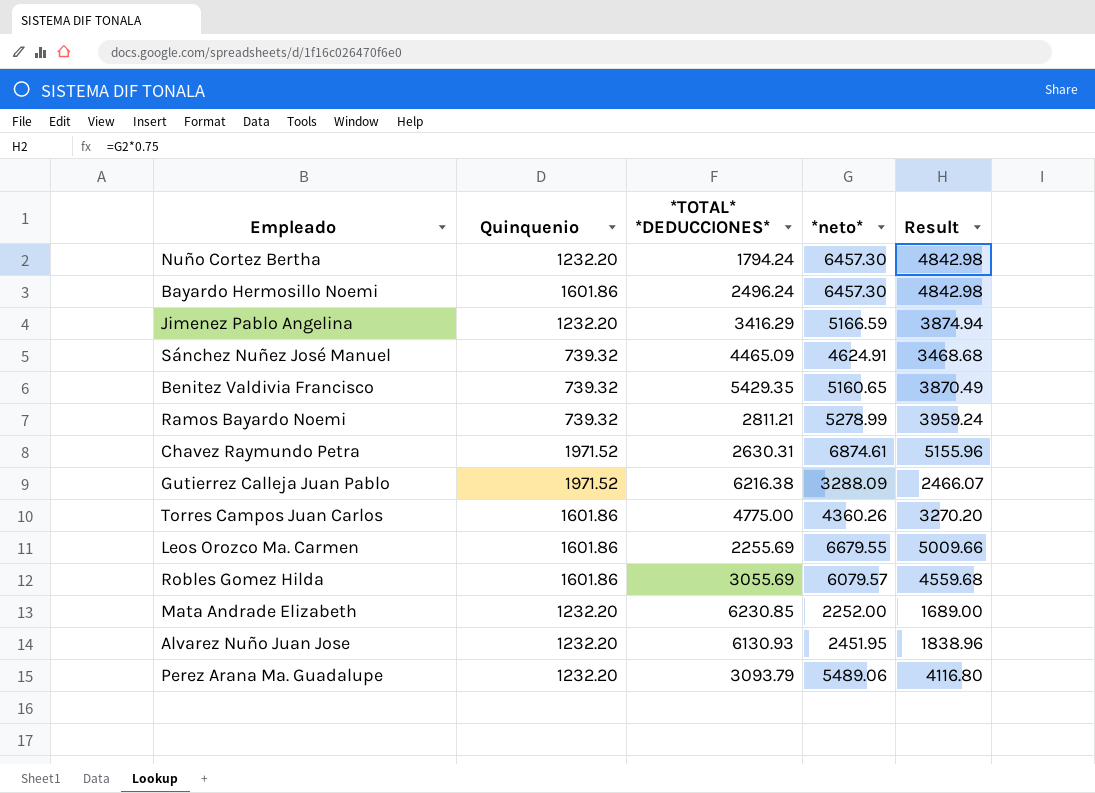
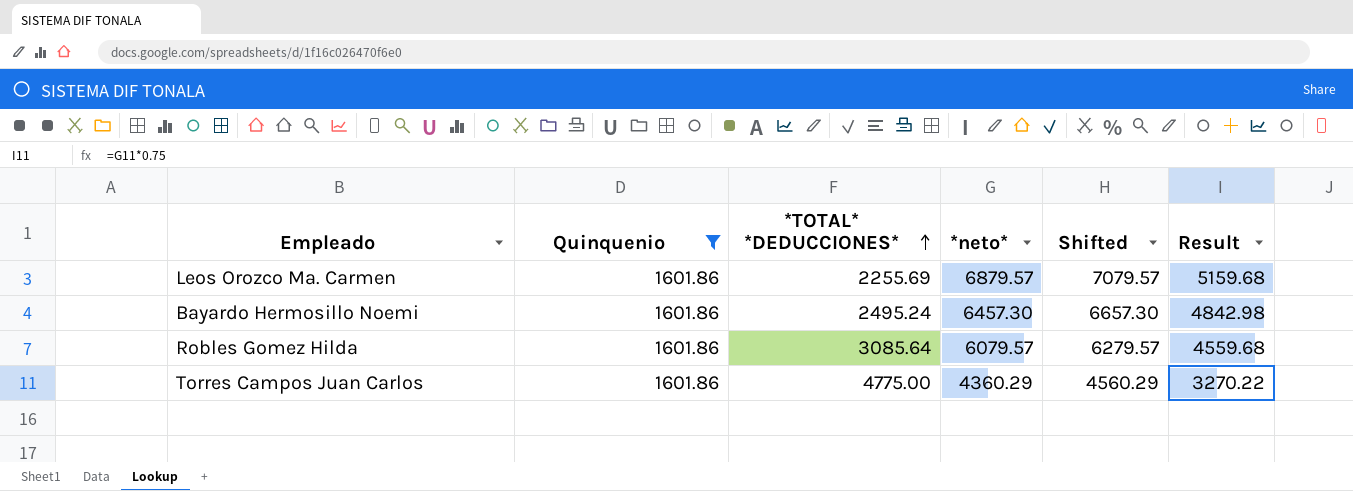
filter: none -> Quinquenio = 1601.86
row order: none -> *TOTAL* *DEDUCCIONES* ascending
column Shifted | formula: none -> [*neto*] + 200
Leos Orozco Ma. Carmen | *neto*: 6679.55 -> 6879.57
Leos Orozco Ma. Carmen | Result: 5009.66 -> 5159.68
Bayardo Hermosillo Noemi | *TOTAL* *DEDUCCIONES*: 2496.24 -> 2495.24
Robles Gomez Hilda | *TOTAL* *DEDUCCIONES*: 3055.69 -> 3085.64
Torres Campos Juan Carlos | *neto*: 4360.26 -> 4360.29
Torres Campos Juan Carlos | Result: 3270.20 -> 3270.22

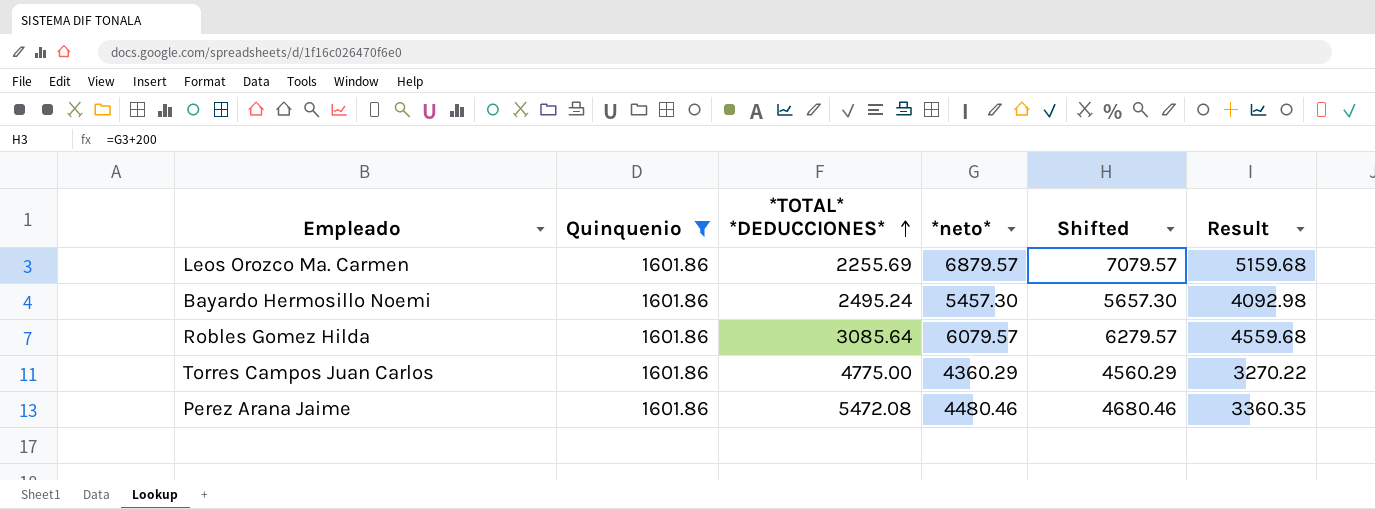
Bayardo Hermosillo Noemi | *neto*: 6457.30 -> 5457.30
Bayardo Hermosillo Noemi | Shifted: 6657.30 -> 5657.30
Bayardo Hermosillo Noemi | Result: 4842.98 -> 4092.98
row Perez Arana Jaime: none -> 1601.86 | 5472.08 | 4480.46 | 4680.46 | 3360.35

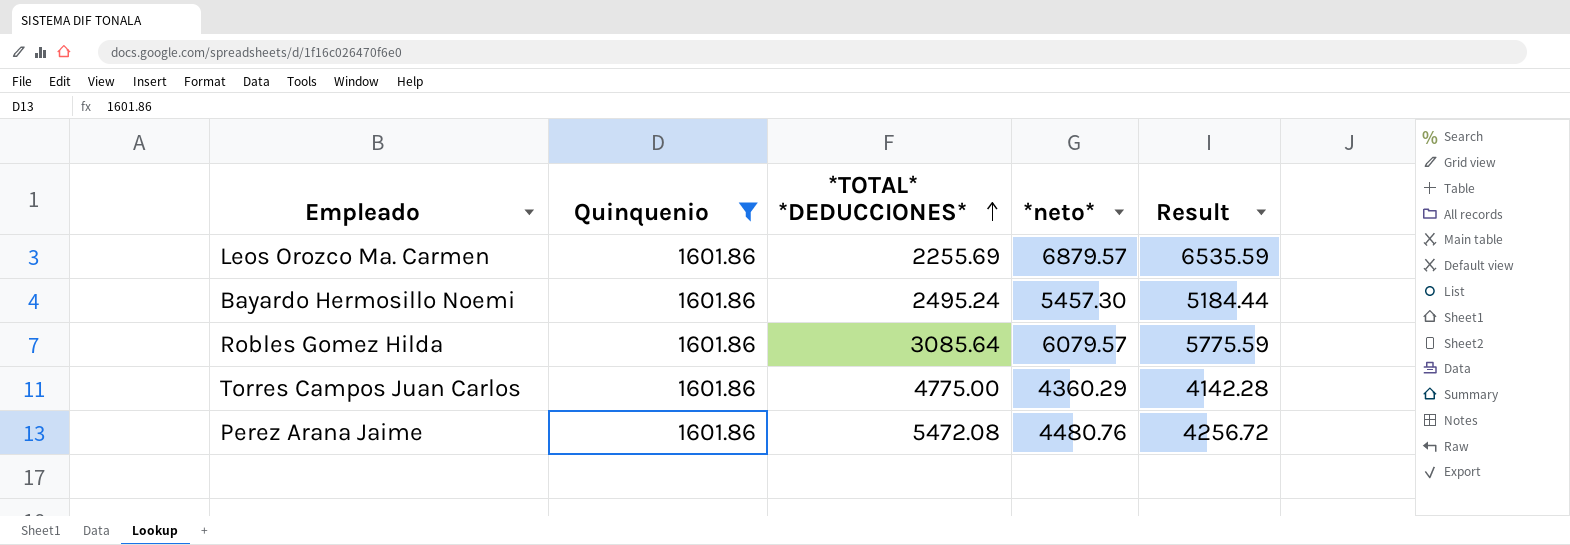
column Shifted | formula: [*neto*] + 200 -> none
column Result | formula: [*neto*] * 0.75 -> [*neto*] * 0.95
Perez Arana Jaime | *neto*: 4480.46 -> 4480.76

